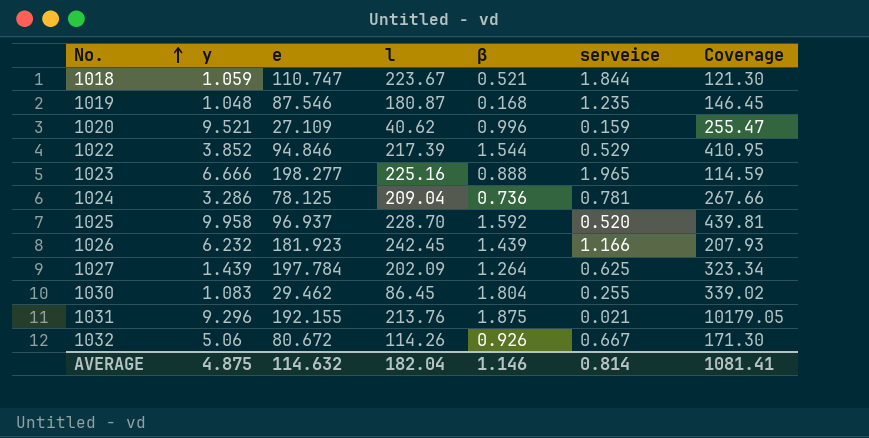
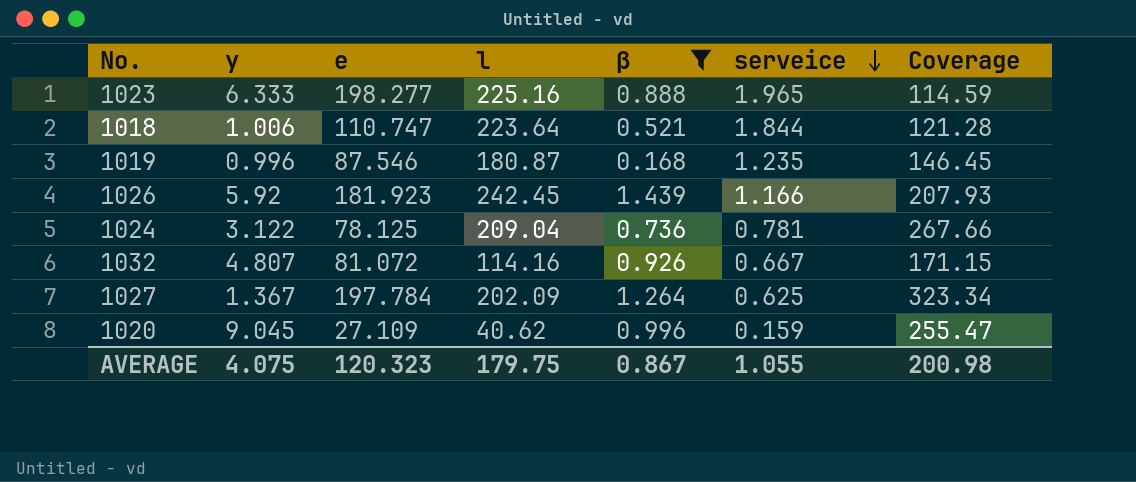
filter: none -> β <= 1.439
row order: No. ascending -> serveice descending
1023 | y: 6.666 -> 6.333
1018 | y: 1.059 -> 1.006
1018 | l: 223.67 -> 223.64
1018 | Coverage: 121.30 -> 121.28
1019 | y: 1.048 -> 0.996
1026 | y: 6.232 -> 5.92
1024 | y: 3.286 -> 3.122
1032 | y: 5.06 -> 4.807
1032 | e: 80.672 -> 81.072
1032 | l: 114.26 -> 114.16
1032 | Coverage: 171.30 -> 171.15
1027 | y: 1.439 -> 1.367
1020 | y: 9.521 -> 9.045
AVERAGE | y: 4.875 -> 4.075
AVERAGE | e: 114.632 -> 120.323
AVERAGE | l: 182.04 -> 179.75
AVERAGE | β: 1.146 -> 0.867
AVERAGE | serveice: 0.814 -> 1.055
AVERAGE | Coverage: 1081.41 -> 200.98

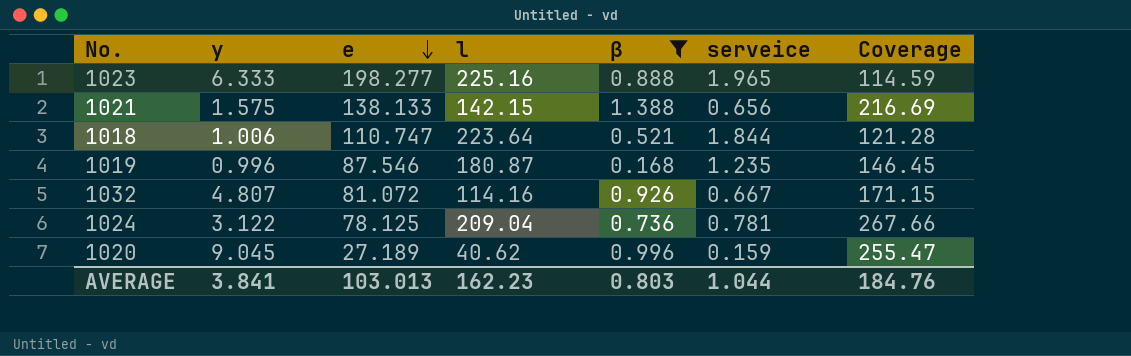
row order: serveice descending -> e descending
row 1026: 5.92 | 181.923 | 242.45 | 1.439 | 1.166 | 207.93 -> none
row 1027: 1.367 | 197.784 | 202.09 | 1.264 | 0.625 | 323.34 -> none
row 1021: none -> 1.575 | 138.133 | 142.15 | 1.388 | 0.656 | 216.69
1020 | e: 27.109 -> 27.189
AVERAGE | y: 4.075 -> 3.841
AVERAGE | e: 120.323 -> 103.013
AVERAGE | l: 179.75 -> 162.23
AVERAGE | β: 0.867 -> 0.803
AVERAGE | serveice: 1.055 -> 1.044
AVERAGE | Coverage: 200.98 -> 184.76

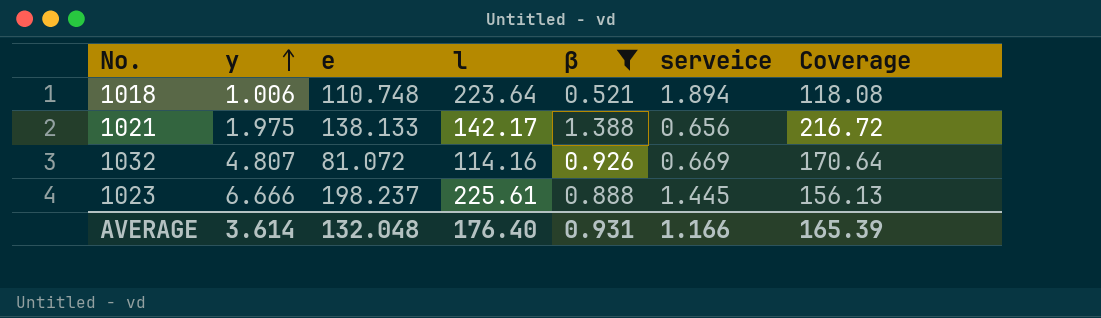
row order: e descending -> y ascending
row 1019: 0.996 | 87.546 | 180.87 | 0.168 | 1.235 | 146.45 -> none
row 1024: 3.122 | 78.125 | 209.04 | 0.736 | 0.781 | 267.66 -> none
row 1020: 9.045 | 27.189 | 40.62 | 0.996 | 0.159 | 255.47 -> none
1018 | e: 110.747 -> 110.748
1018 | serveice: 1.844 -> 1.894
1018 | Coverage: 121.28 -> 118.08
1021 | y: 1.575 -> 1.975
1021 | l: 142.15 -> 142.17
1021 | Coverage: 216.69 -> 216.72
1032 | serveice: 0.667 -> 0.669
1032 | Coverage: 171.15 -> 170.64
1023 | y: 6.333 -> 6.666
1023 | e: 198.277 -> 198.237
1023 | l: 225.16 -> 225.61
1023 | serveice: 1.965 -> 1.445
1023 | Coverage: 114.59 -> 156.13
AVERAGE | y: 3.841 -> 3.614
AVERAGE | e: 103.013 -> 132.048
AVERAGE | l: 162.23 -> 176.40
AVERAGE | β: 0.803 -> 0.931
AVERAGE | serveice: 1.044 -> 1.166
AVERAGE | Coverage: 184.76 -> 165.39

